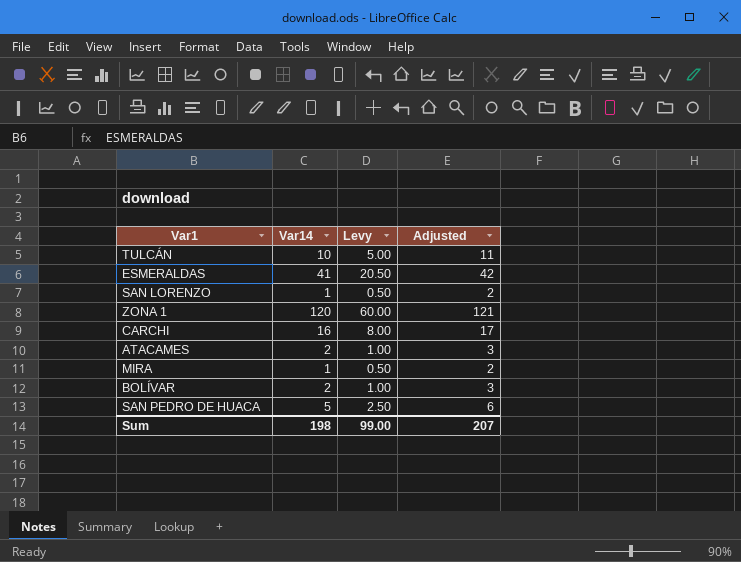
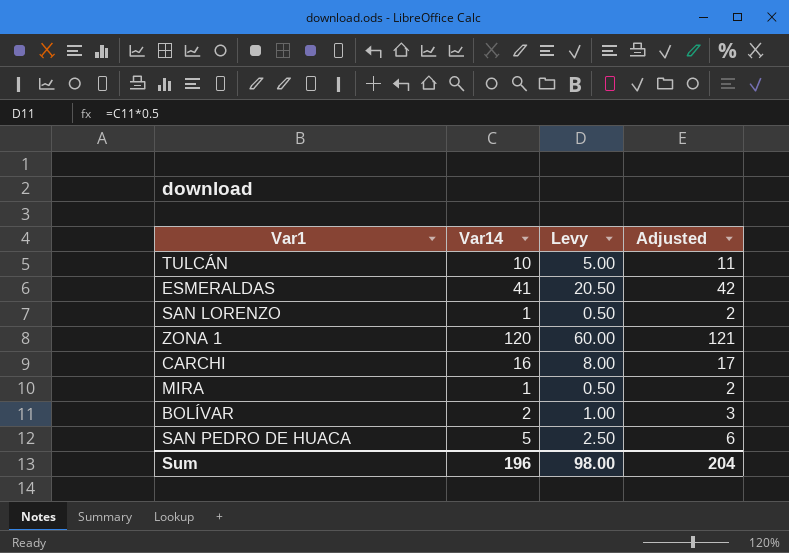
row ATACAMES: 2 | 1.00 | 3 -> none
Sum | Var14: 198 -> 196
Sum | Levy: 99.00 -> 98.00
Sum | Adjusted: 207 -> 204

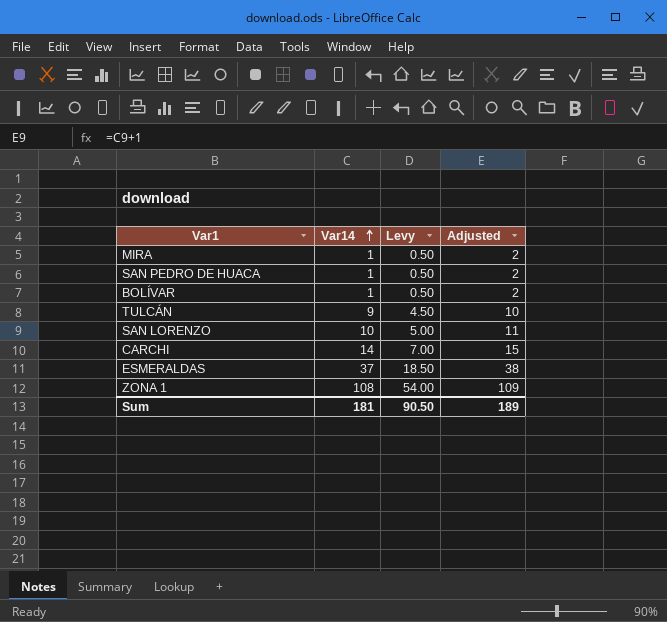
row order: none -> Var14 ascending
SAN PEDRO DE HUACA | Var14: 5 -> 1
SAN PEDRO DE HUACA | Levy: 2.50 -> 0.50
SAN PEDRO DE HUACA | Adjusted: 6 -> 2
BOLÍVAR | Var14: 2 -> 1
BOLÍVAR | Levy: 1.00 -> 0.50
BOLÍVAR | Adjusted: 3 -> 2
TULCÁN | Var14: 10 -> 9
TULCÁN | Levy: 5.00 -> 4.50
TULCÁN | Adjusted: 11 -> 10
SAN LORENZO | Var14: 1 -> 10
SAN LORENZO | Levy: 0.50 -> 5.00
SAN LORENZO | Adjusted: 2 -> 11
CARCHI | Var14: 16 -> 14
CARCHI | Levy: 8.00 -> 7.00
CARCHI | Adjusted: 17 -> 15
ESMERALDAS | Var14: 41 -> 37
ESMERALDAS | Levy: 20.50 -> 18.50
ESMERALDAS | Adjusted: 42 -> 38
ZONA 1 | Var14: 120 -> 108
ZONA 1 | Levy: 60.00 -> 54.00
ZONA 1 | Adjusted: 121 -> 109
Sum | Var14: 196 -> 181
Sum | Levy: 98.00 -> 90.50
Sum | Adjusted: 204 -> 189

